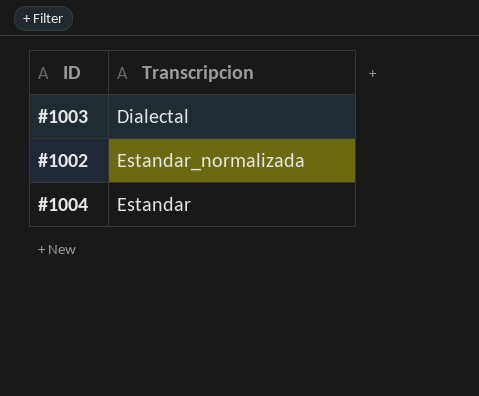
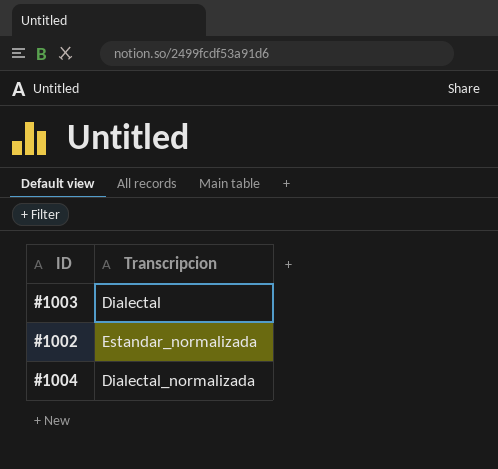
#1004 | Transcripcion: Estandar -> Dialectal_normalizada

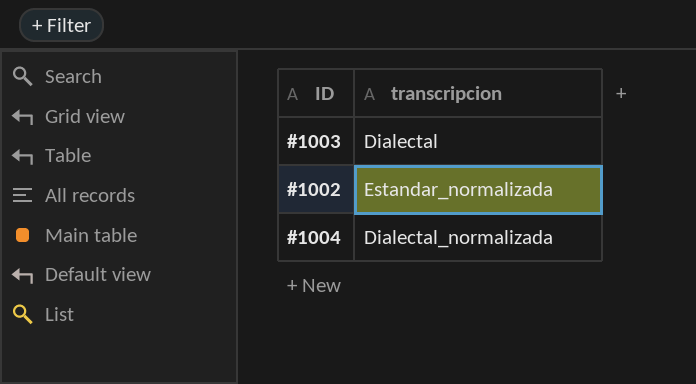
column name: Transcripcion -> transcripcion

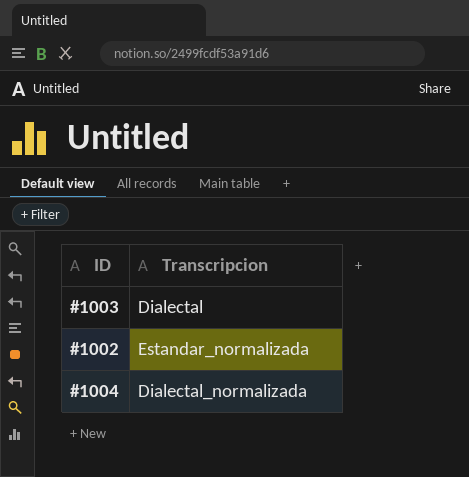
column name: transcripcion -> Transcripcion

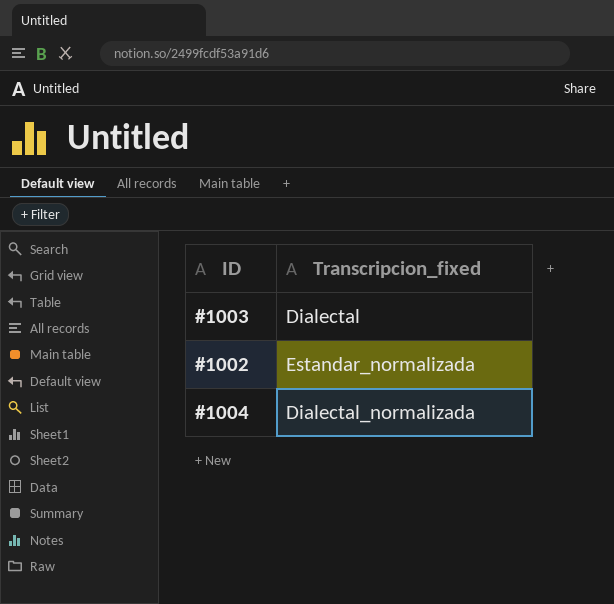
column name: Transcripcion -> Transcripcion_fixed

